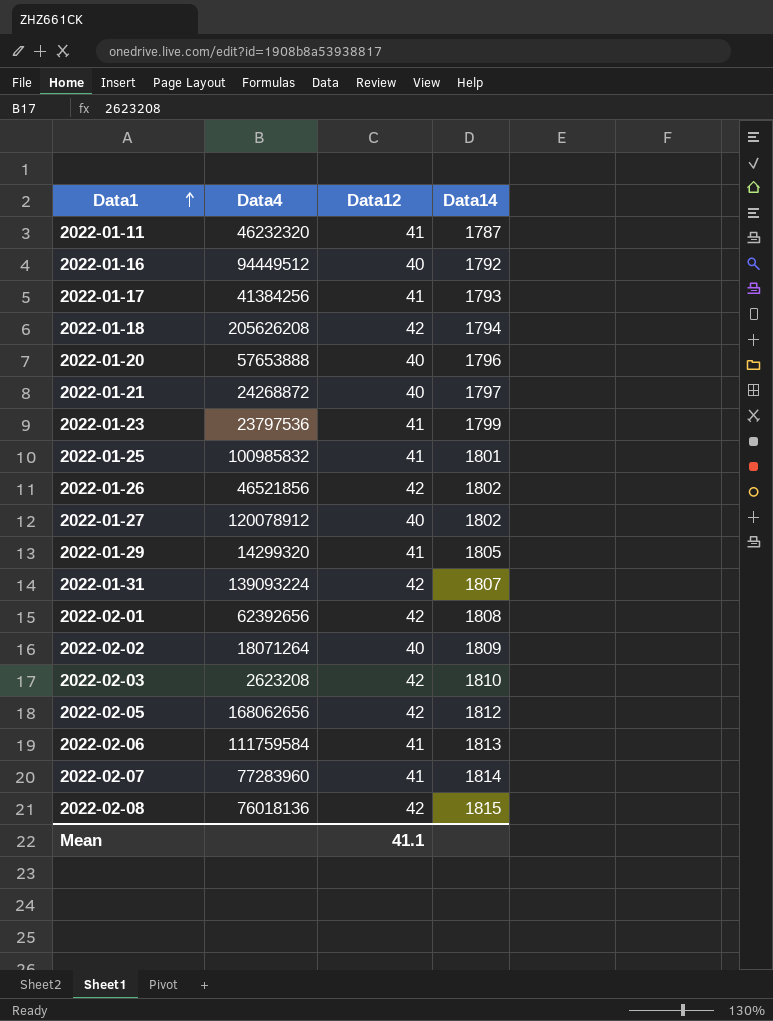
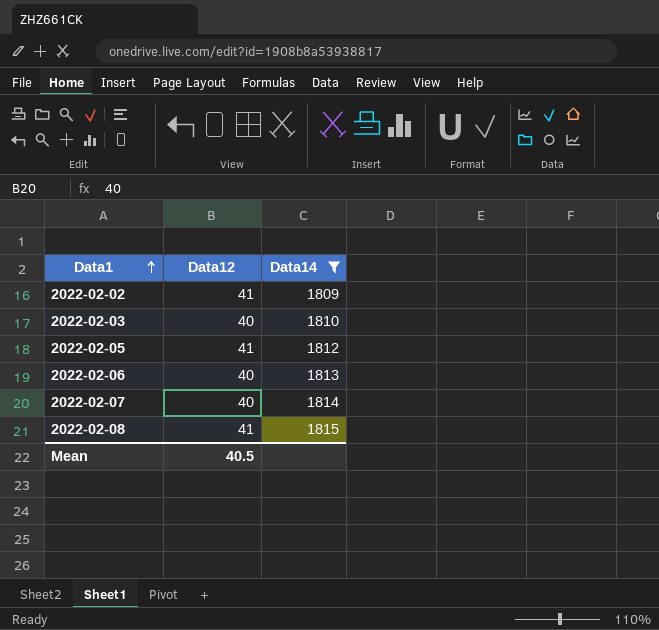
filter: none -> Data14 >= 1809
column Data4 | position: 2 -> none
2022-02-02 | Data12: 40 -> 41
2022-02-03 | Data12: 42 -> 40
2022-02-05 | Data12: 42 -> 41
2022-02-06 | Data12: 41 -> 40
2022-02-07 | Data12: 41 -> 40
2022-02-08 | Data12: 42 -> 41
Mean | Data12: 41.1 -> 40.5

